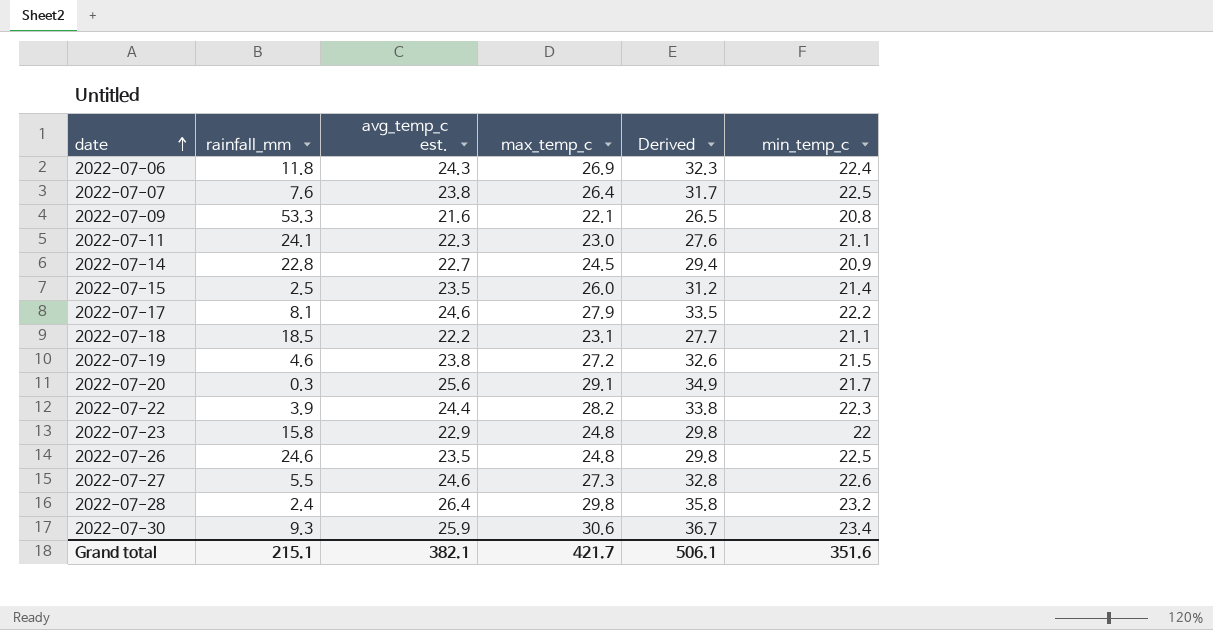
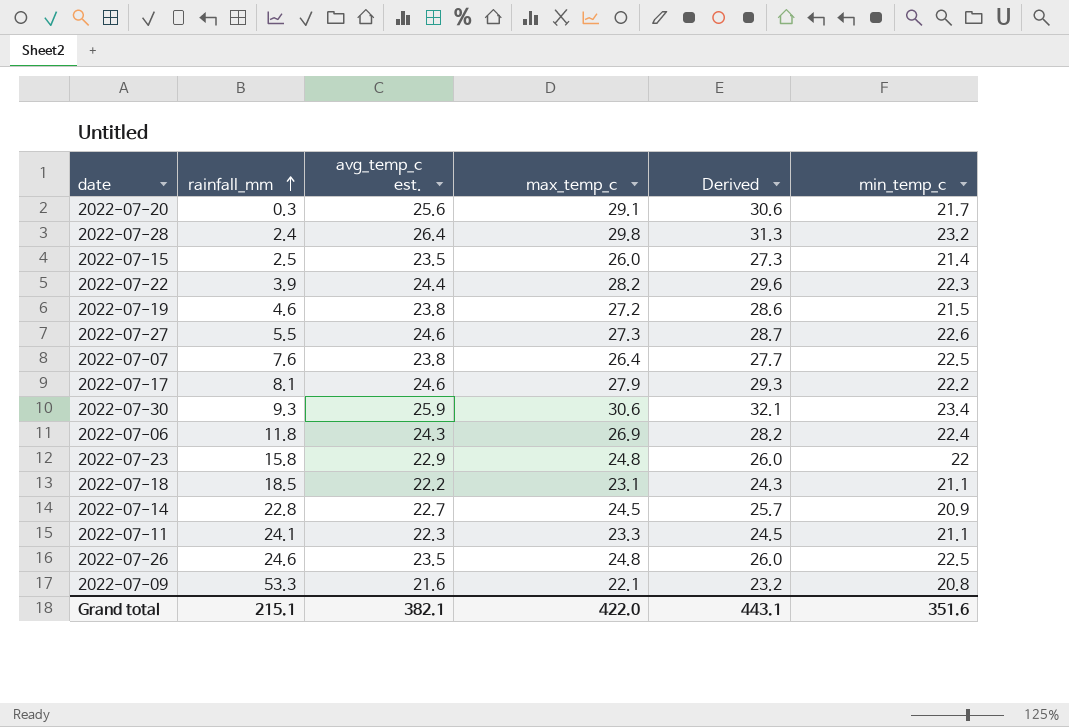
row order: date ascending -> rainfall_mm ascending
column Derived | formula: [max_temp_c] * 1.2 -> [max_temp_c] * 1.05
2022-07-11 | max_temp_c: 23.0 -> 23.3
Grand total | max_temp_c: 421.7 -> 422.0
Grand total | Derived: 506.1 -> 443.1

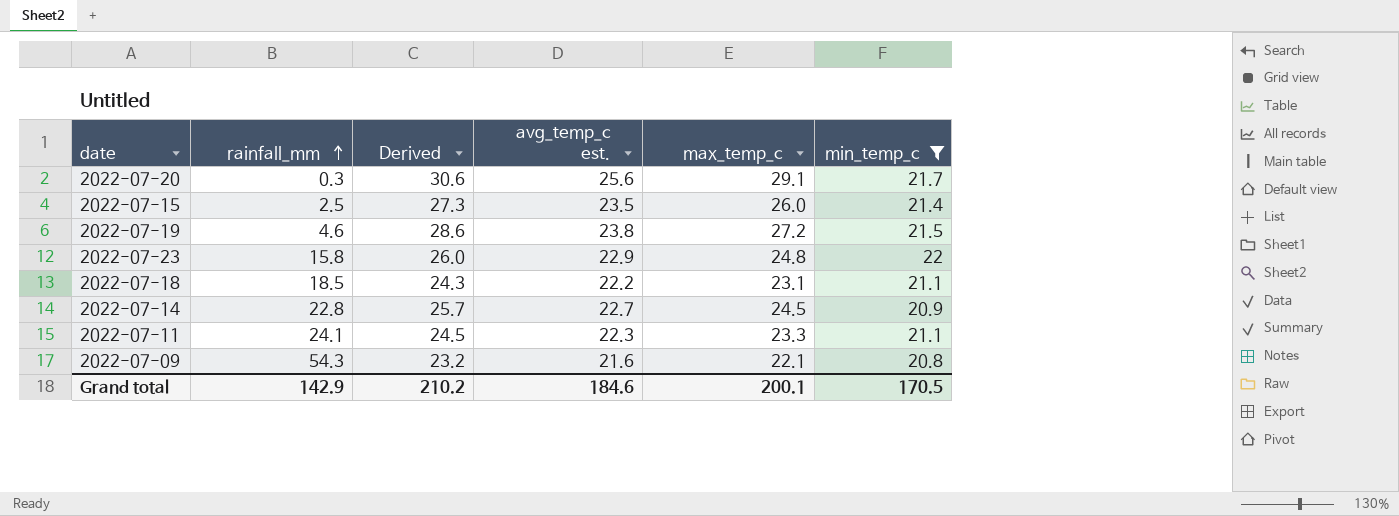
filter: none -> min_temp_c <= 22
column Derived | position: 5 -> 3
2022-07-09 | rainfall_mm: 53.3 -> 54.3
Grand total | rainfall_mm: 215.1 -> 142.9
Grand total | Derived: 443.1 -> 210.2
Grand total | avg_temp_c est.: 382.1 -> 184.6
Grand total | max_temp_c: 422.0 -> 200.1
Grand total | min_temp_c: 351.6 -> 170.5

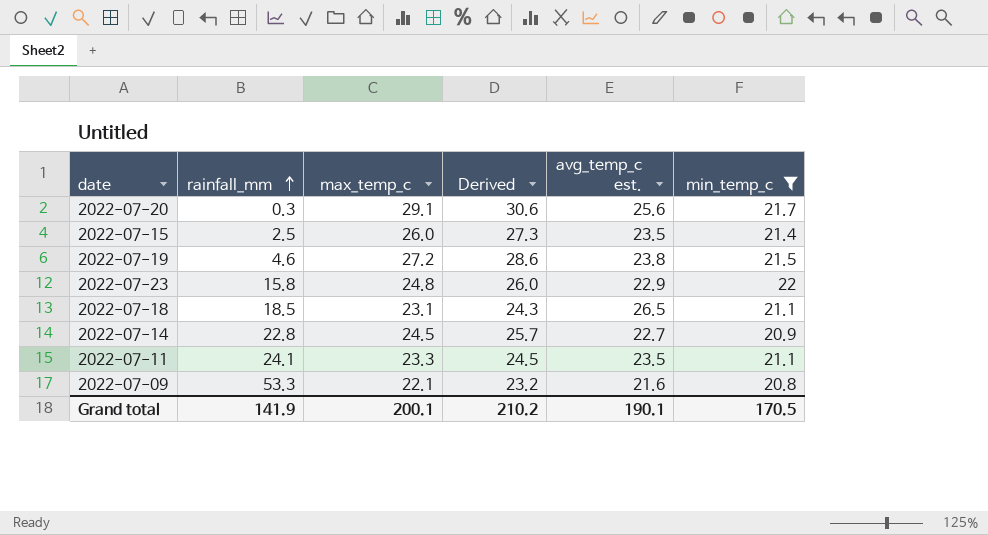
column max_temp_c | position: 5 -> 3
2022-07-18 | avg_temp_c est.: 22.2 -> 26.5
2022-07-11 | avg_temp_c est.: 22.3 -> 23.5
2022-07-09 | rainfall_mm: 54.3 -> 53.3
Grand total | rainfall_mm: 142.9 -> 141.9
Grand total | avg_temp_c est.: 184.6 -> 190.1

